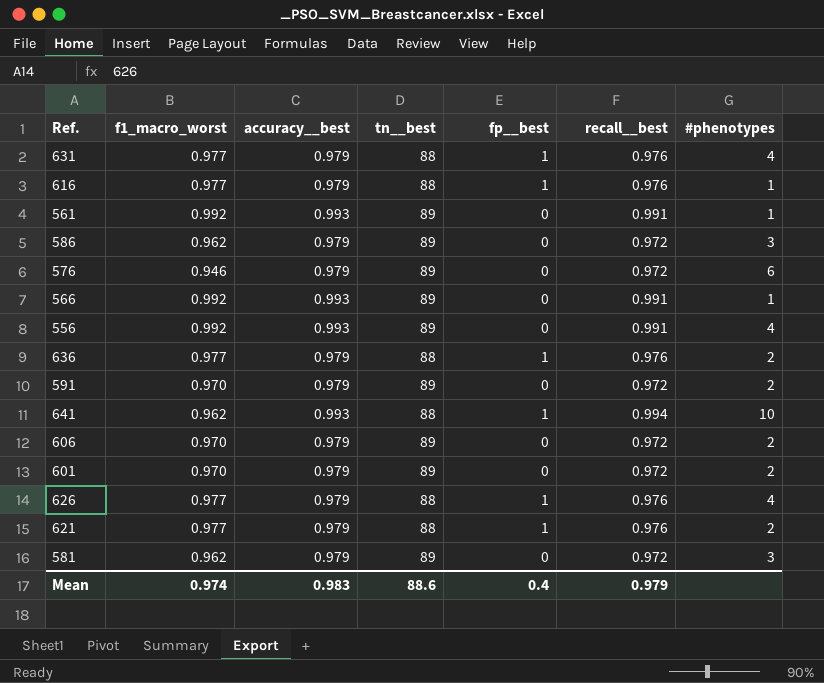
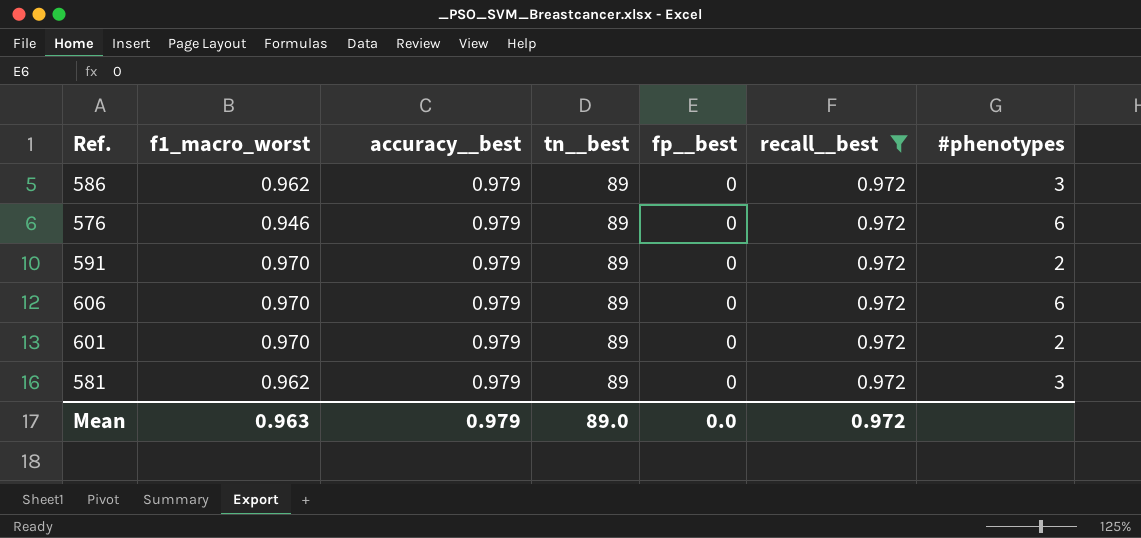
filter: none -> recall__best = 0.972
606 | #phenotypes: 2 -> 6
Mean | f1_macro_worst: 0.974 -> 0.963
Mean | accuracy__best: 0.983 -> 0.979
Mean | tn__best: 88.6 -> 89.0
Mean | fp__best: 0.4 -> 0.0
Mean | recall__best: 0.979 -> 0.972

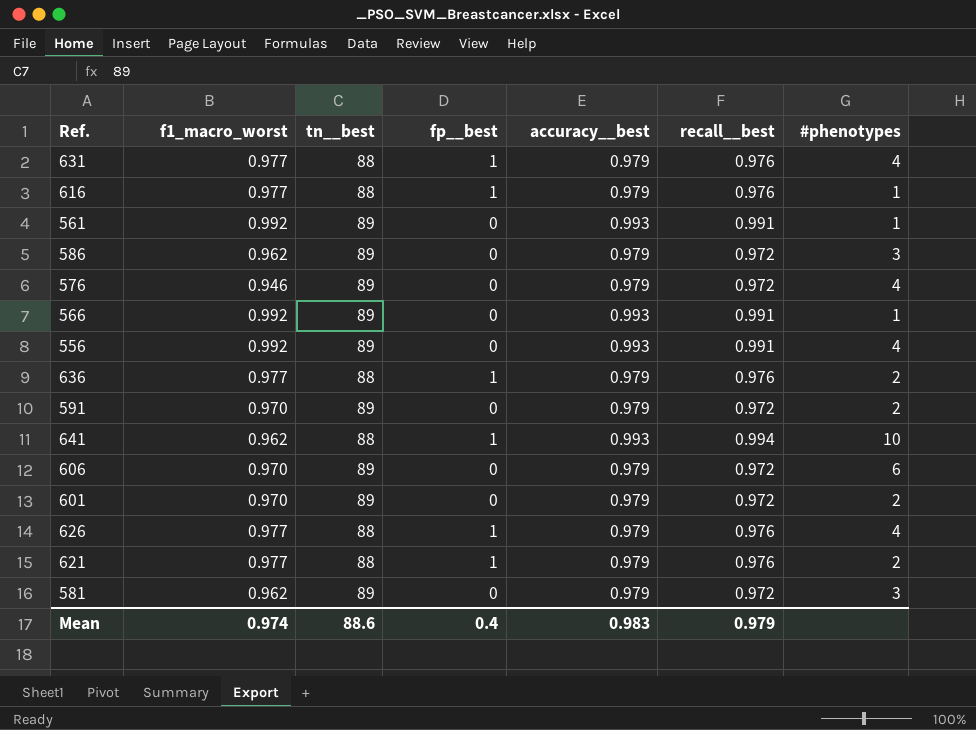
filter: recall__best = 0.972 -> none
column accuracy__best | position: 3 -> 5
576 | #phenotypes: 6 -> 4
Mean | f1_macro_worst: 0.963 -> 0.974
Mean | tn__best: 89.0 -> 88.6
Mean | fp__best: 0.0 -> 0.4
Mean | accuracy__best: 0.979 -> 0.983
Mean | recall__best: 0.972 -> 0.979

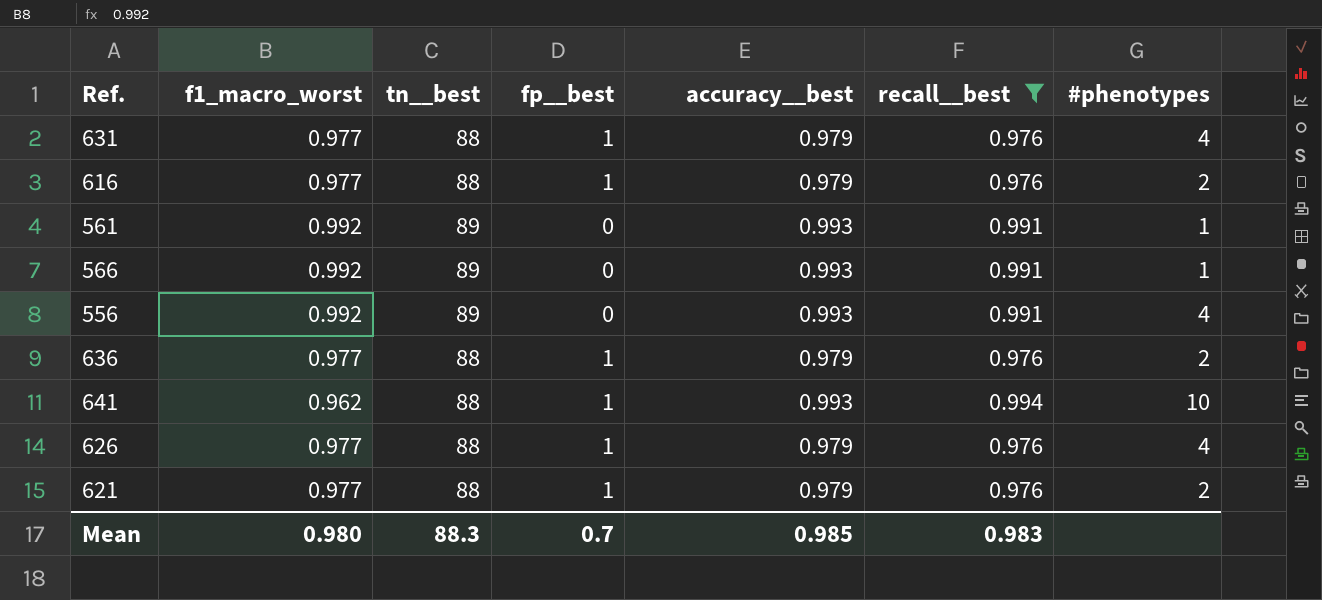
filter: none -> recall__best != 0.972
616 | #phenotypes: 1 -> 2
Mean | f1_macro_worst: 0.974 -> 0.980
Mean | tn__best: 88.6 -> 88.3
Mean | fp__best: 0.4 -> 0.7
Mean | accuracy__best: 0.983 -> 0.985
Mean | recall__best: 0.979 -> 0.983

